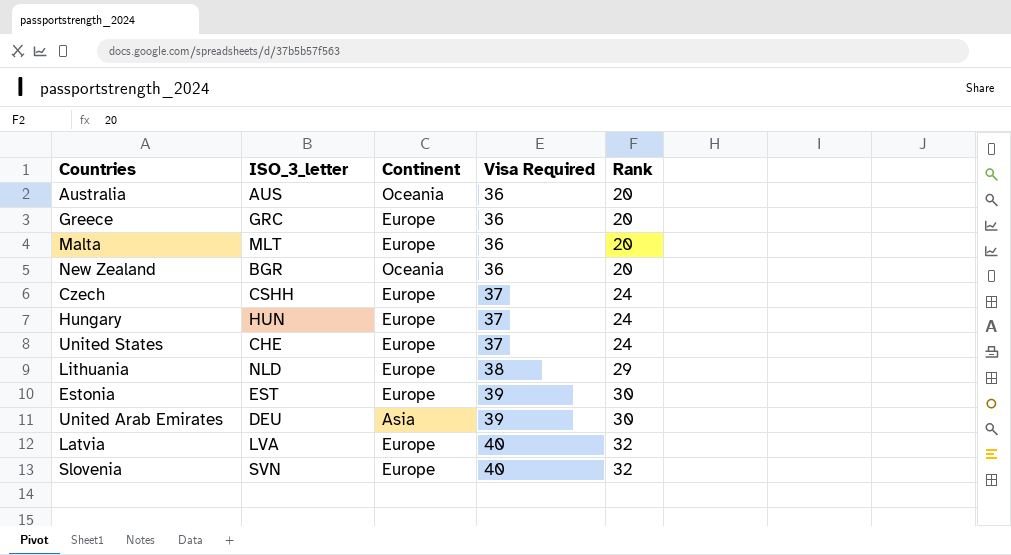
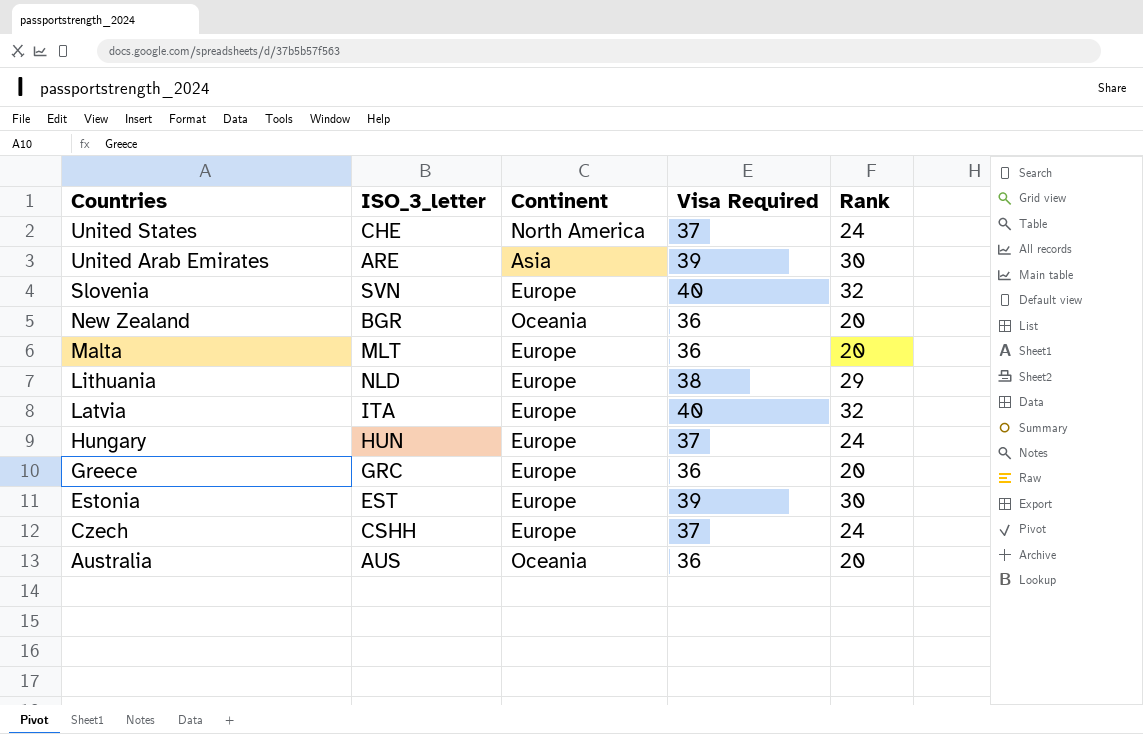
row order: Visa Required ascending -> Countries descending
United States | Continent: Europe -> North America
United Arab Emirates | ISO_3_letter: DEU -> ARE
Latvia | ISO_3_letter: LVA -> ITA

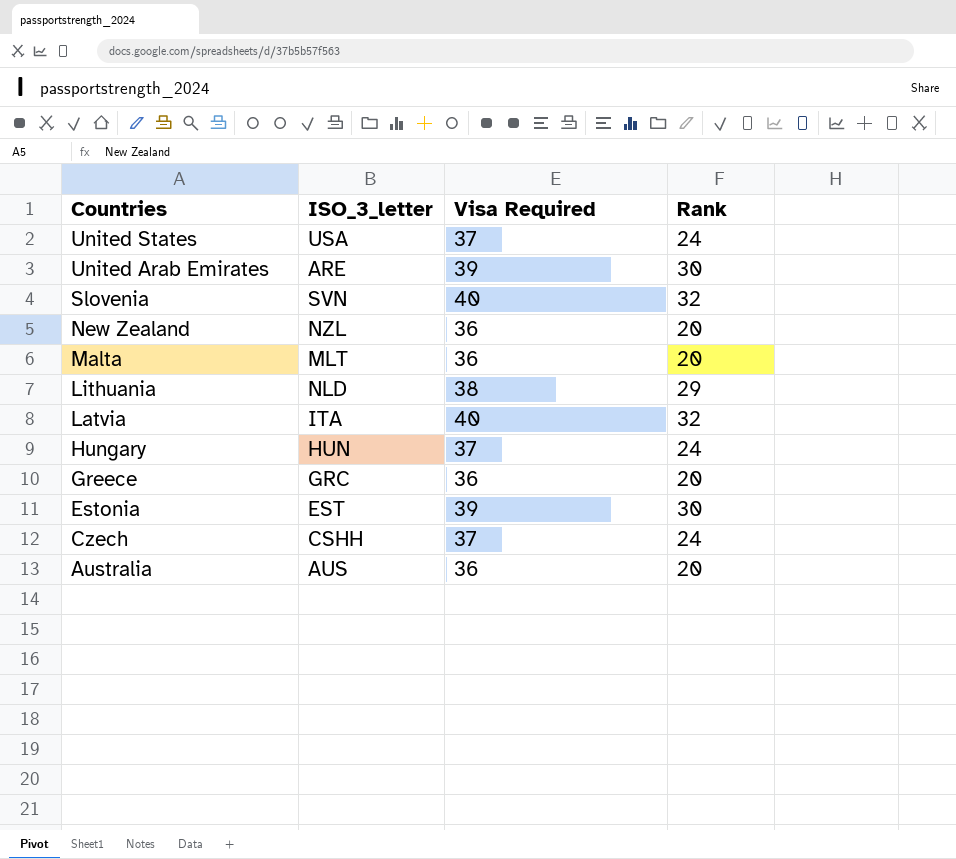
column Continent | position: 3 -> none
United States | ISO_3_letter: CHE -> USA
New Zealand | ISO_3_letter: BGR -> NZL

